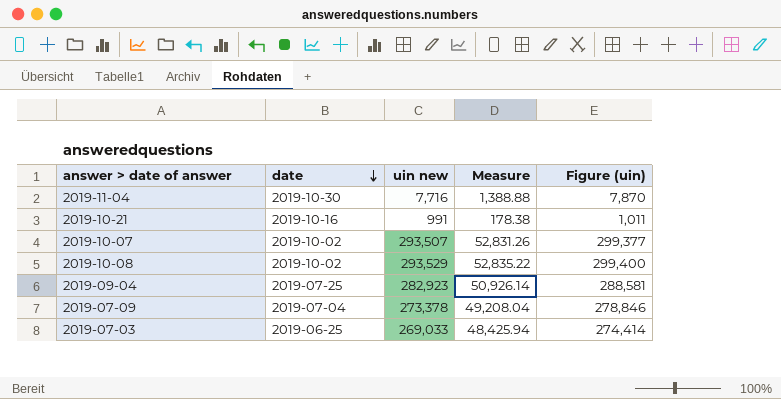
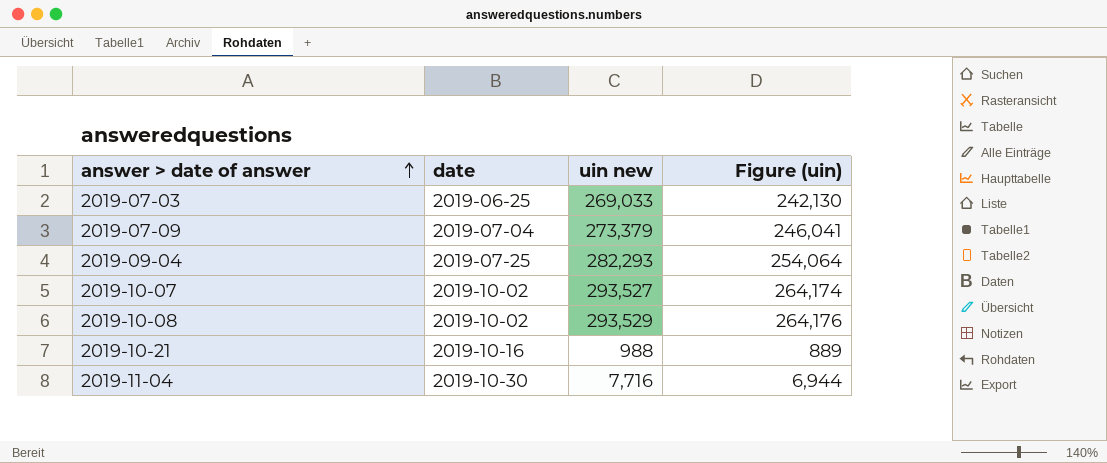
row order: date descending -> answer > date of answer ascending
column Measure | formula: [uin new] * 0.18 -> none
column Figure (uin) | formula: [uin new] * 1.02 -> [uin new] * 0.9
2019-07-09 | uin new: 273,378 -> 273,379
2019-09-04 | uin new: 282,923 -> 282,293
2019-10-07 | uin new: 293,507 -> 293,527
2019-10-21 | uin new: 991 -> 988

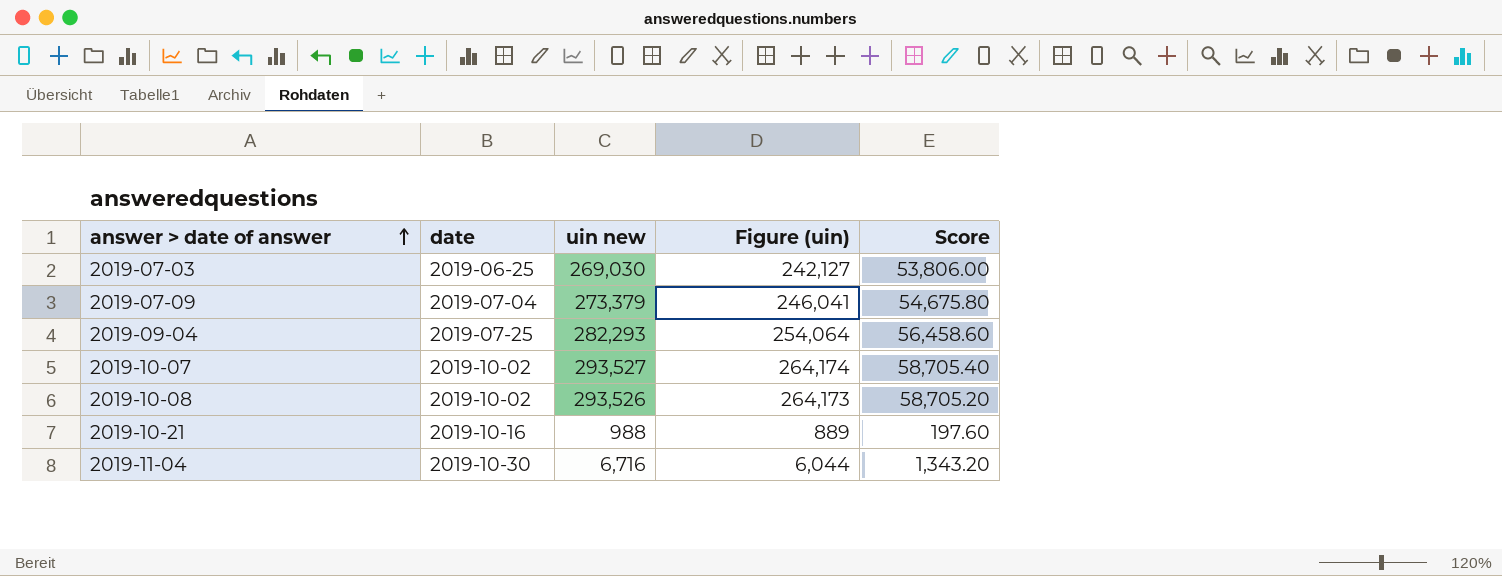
column Score | formula: none -> [uin new] * 0.2
2019-07-03 | uin new: 269,033 -> 269,030
2019-07-03 | Figure (uin): 242,130 -> 242,127
2019-10-08 | uin new: 293,529 -> 293,526
2019-10-08 | Figure (uin): 264,176 -> 264,173
2019-11-04 | uin new: 7,716 -> 6,716
2019-11-04 | Figure (uin): 6,944 -> 6,044

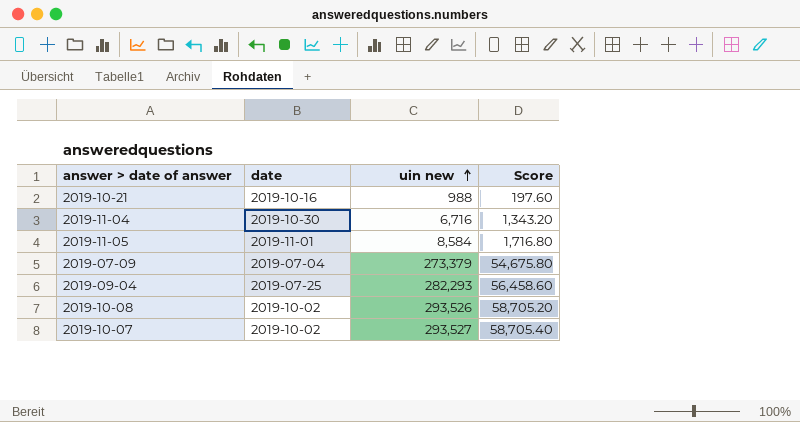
row order: answer > date of answer ascending -> uin new ascending
column Figure (uin) | formula: [uin new] * 0.9 -> none
row 2019-07-03: 2019-06-25 | 269,030 | 242,127 | 53,806.00 -> none
row 2019-11-05: none -> 2019-11-01 | 8,584 | 1,716.80

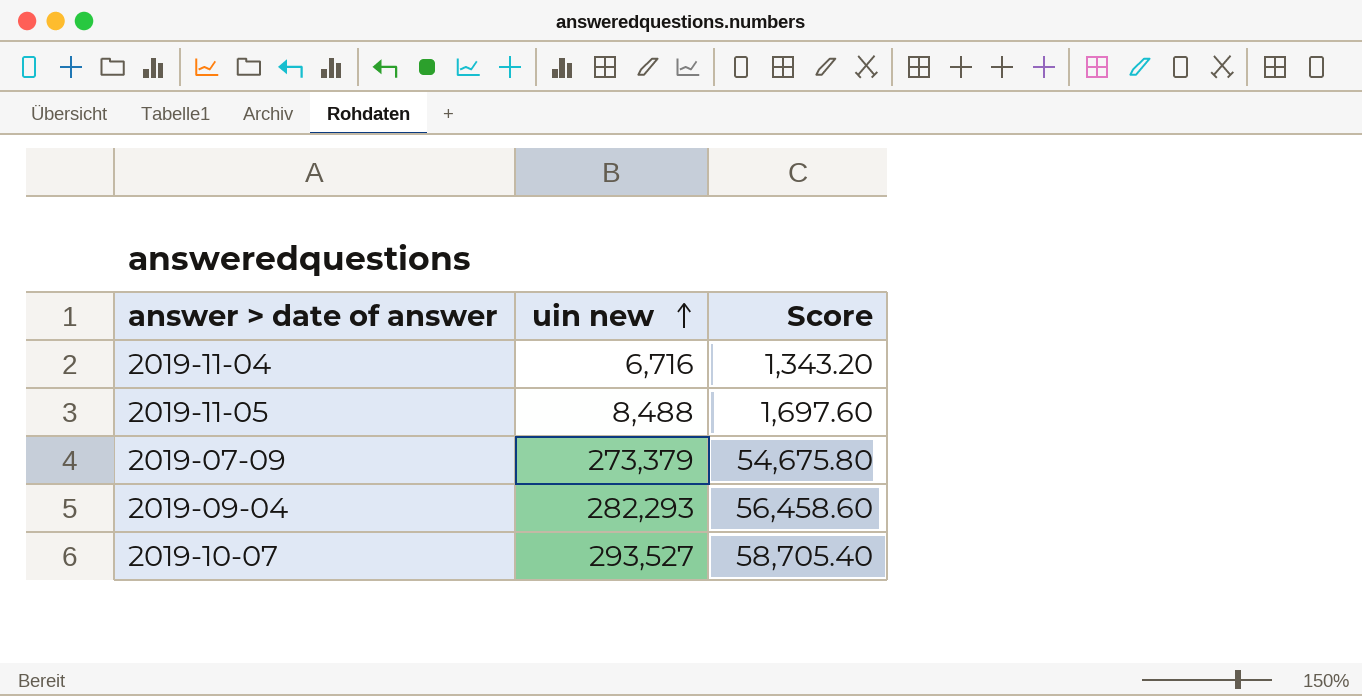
column date | position: 2 -> none
row 2019-10-21: 2019-10-16 | 988 | 197.60 -> none
row 2019-10-08: 2019-10-02 | 293,526 | 58,705.20 -> none
2019-11-05 | uin new: 8,584 -> 8,488
2019-11-05 | Score: 1,716.80 -> 1,697.60

